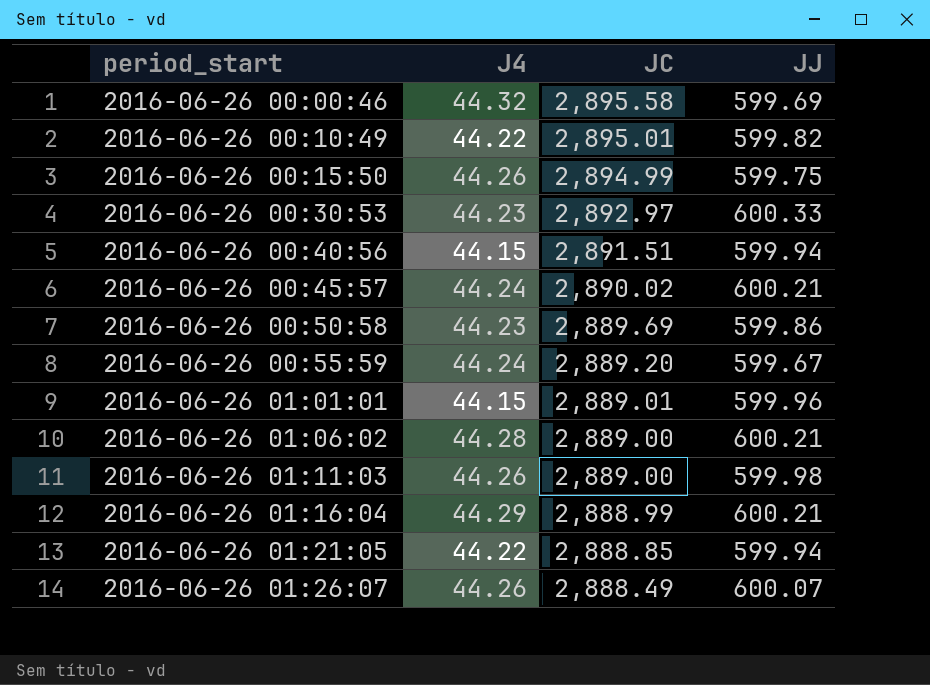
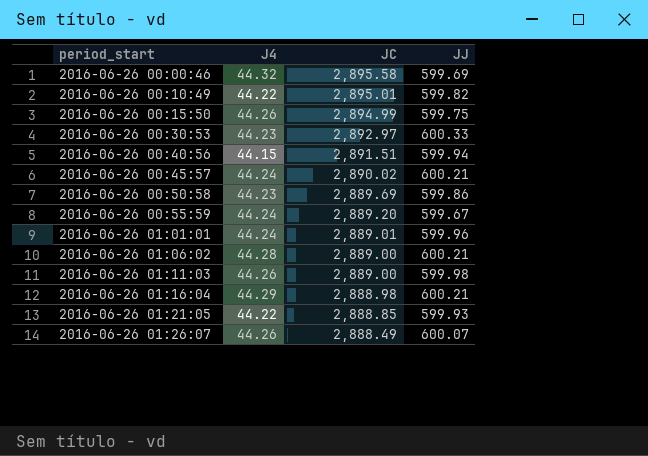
2016-06-26 01:01:01 | J4: 44.15 -> 44.24
2016-06-26 01:16:04 | JC: 2,888.99 -> 2,888.98
2016-06-26 01:21:05 | JJ: 599.94 -> 599.93

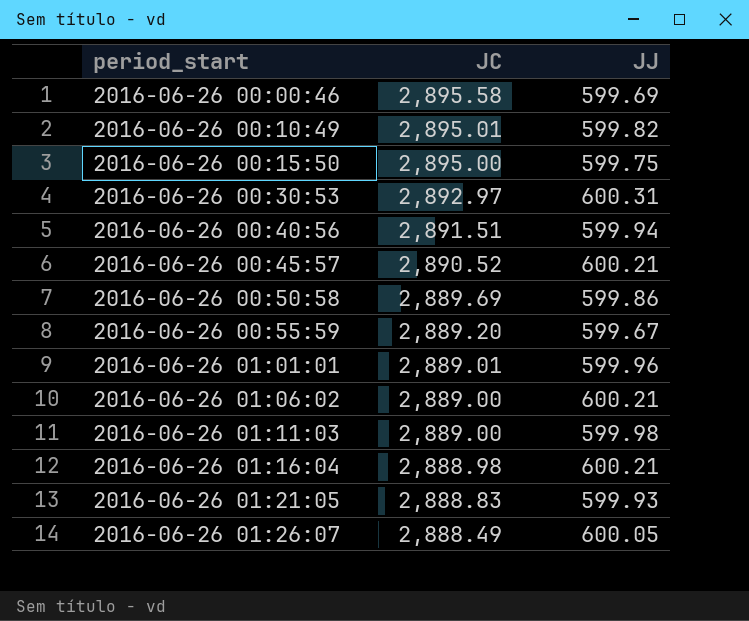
column J4 | position: 2 -> none
2016-06-26 00:15:50 | JC: 2,894.99 -> 2,895.00
2016-06-26 00:30:53 | JJ: 600.33 -> 600.31
2016-06-26 00:45:57 | JC: 2,890.02 -> 2,890.52
2016-06-26 01:21:05 | JC: 2,888.85 -> 2,888.83
2016-06-26 01:26:07 | JJ: 600.07 -> 600.05

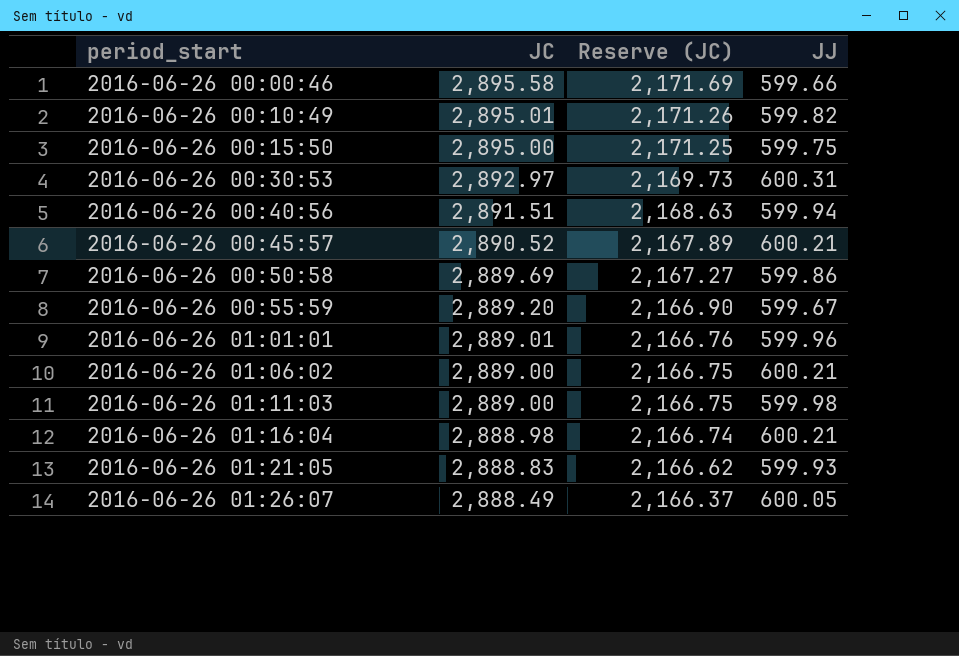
column Reserve (JC) | formula: none -> [JC] * 0.75
2016-06-26 00:00:46 | JJ: 599.69 -> 599.66

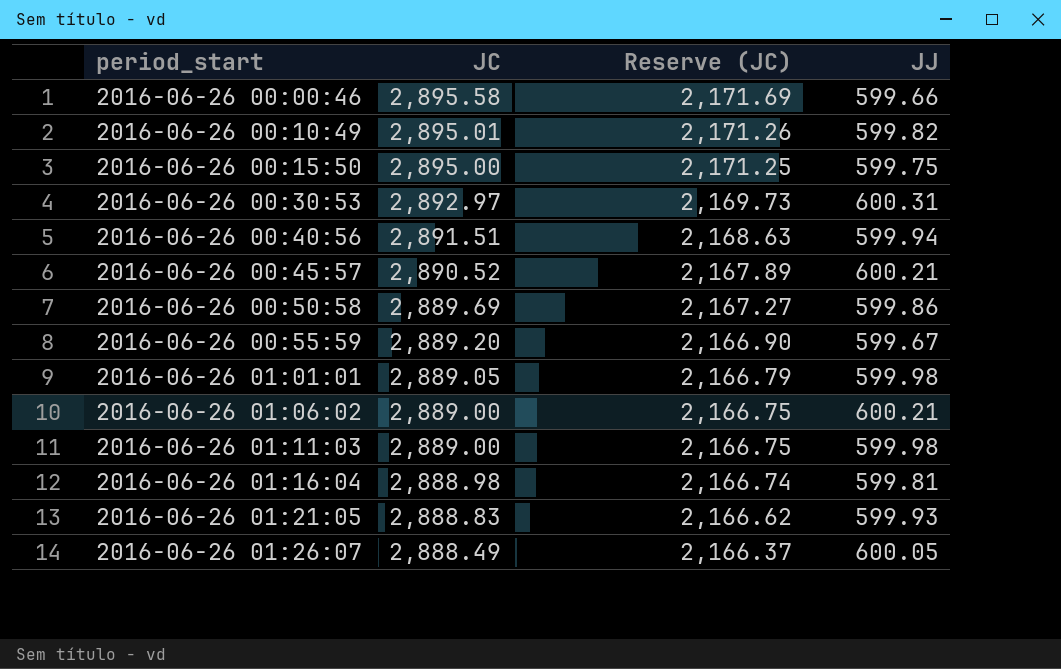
2016-06-26 01:01:01 | JC: 2,889.01 -> 2,889.05
2016-06-26 01:01:01 | Reserve (JC): 2,166.76 -> 2,166.79
2016-06-26 01:01:01 | JJ: 599.96 -> 599.98
2016-06-26 01:16:04 | JJ: 600.21 -> 599.81

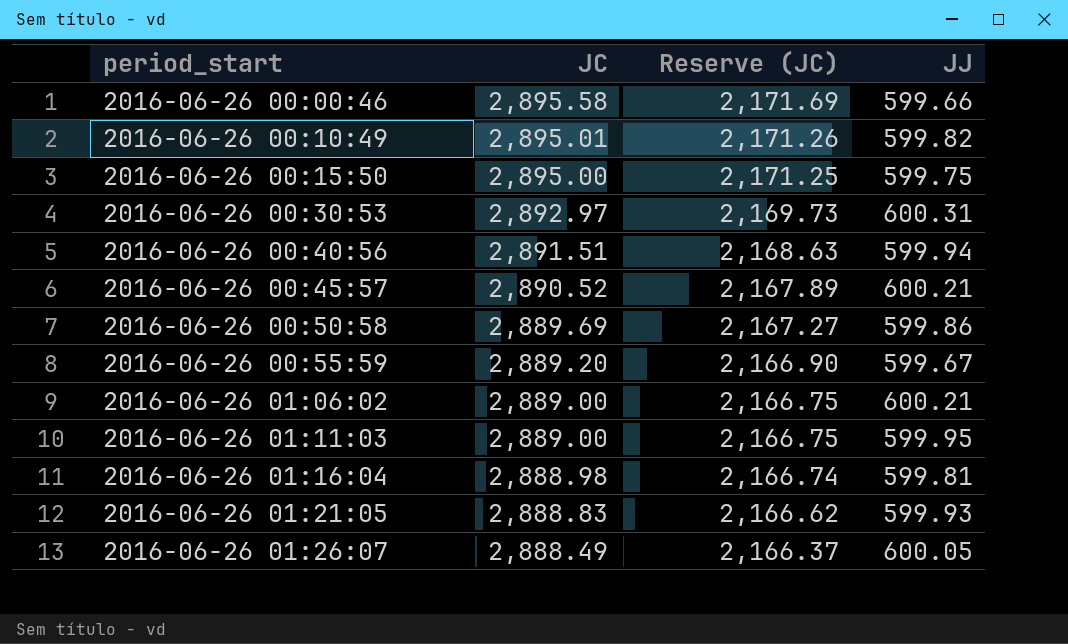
row 2016-06-26 01:01:01: 2,889.05 | 2,166.79 | 599.98 -> none
2016-06-26 01:11:03 | JJ: 599.98 -> 599.95

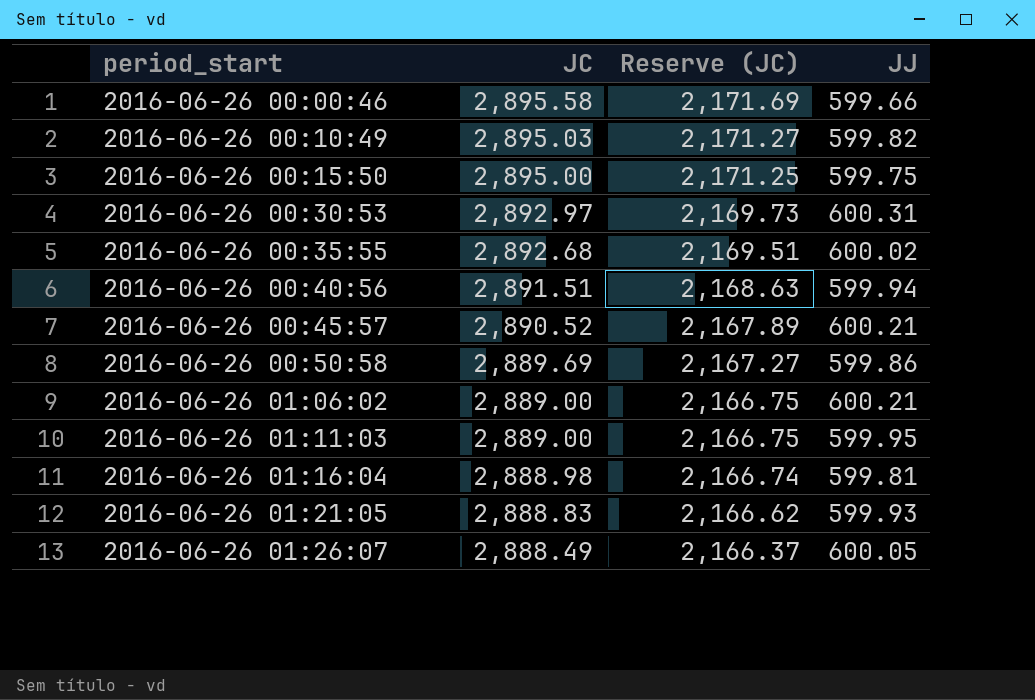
row 2016-06-26 00:55:59: 2,889.20 | 2,166.90 | 599.67 -> none
2016-06-26 00:10:49 | JC: 2,895.01 -> 2,895.03
2016-06-26 00:10:49 | Reserve (JC): 2,171.26 -> 2,171.27
row 2016-06-26 00:35:55: none -> 2,892.68 | 2,169.51 | 600.02

